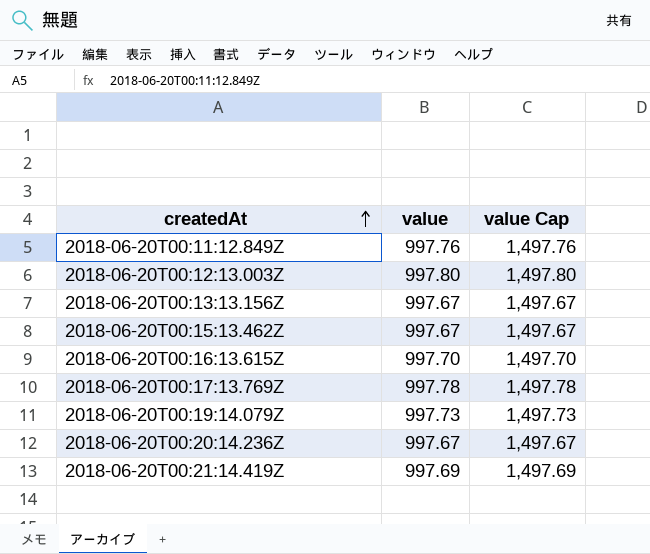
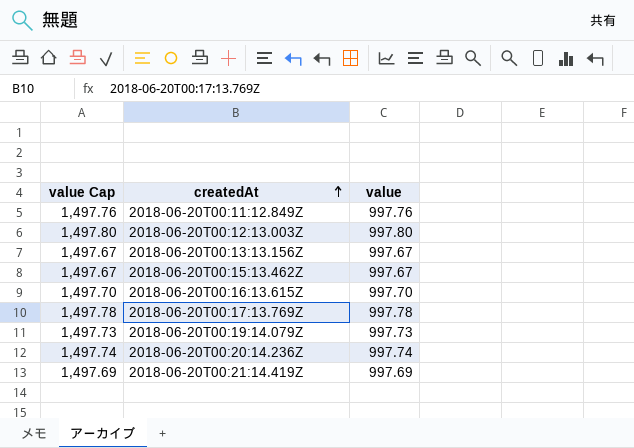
column value Cap | position: 3 -> 1
2018-06-20T00:20:14.236Z | value Cap: 1,497.67 -> 1,497.74
2018-06-20T00:20:14.236Z | value: 997.67 -> 997.74

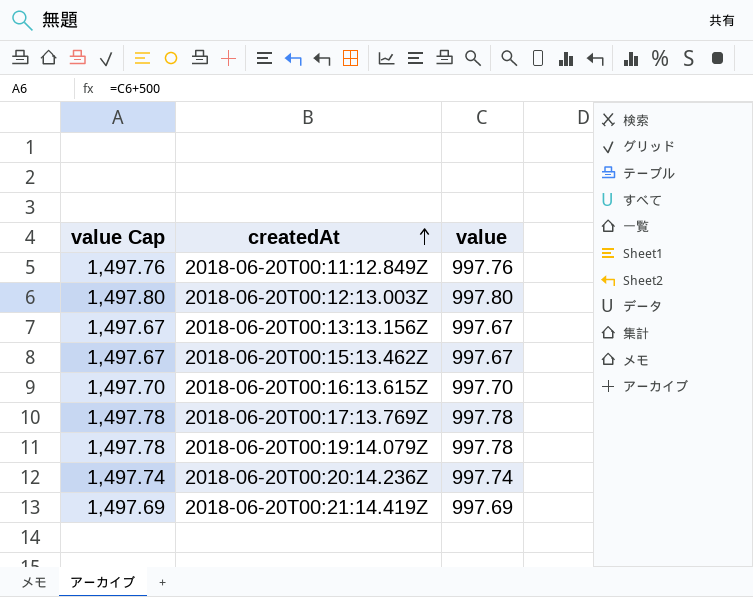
2018-06-20T00:19:14.079Z | value Cap: 1,497.73 -> 1,497.78
2018-06-20T00:19:14.079Z | value: 997.73 -> 997.78

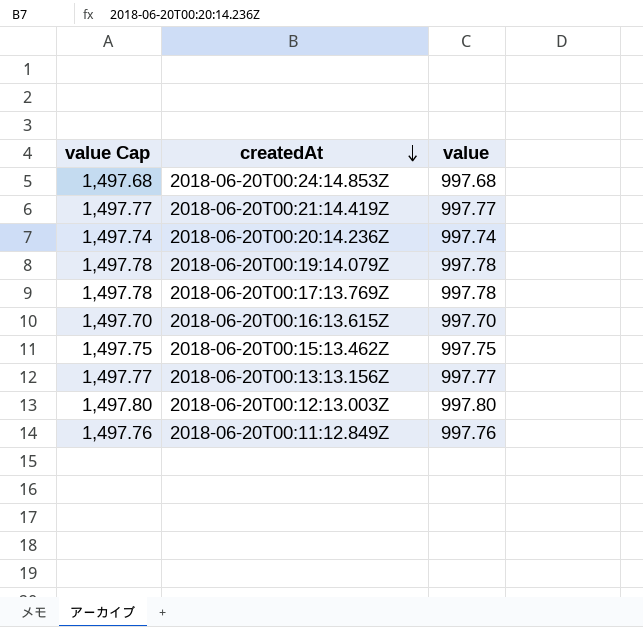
row order: createdAt ascending -> createdAt descending
row 2018-06-20T00:24:14.853Z: none -> 1,497.68 | 997.68
2018-06-20T00:21:14.419Z | value Cap: 1,497.69 -> 1,497.77
2018-06-20T00:21:14.419Z | value: 997.69 -> 997.77
2018-06-20T00:15:13.462Z | value Cap: 1,497.67 -> 1,497.75
2018-06-20T00:15:13.462Z | value: 997.67 -> 997.75
2018-06-20T00:13:13.156Z | value Cap: 1,497.67 -> 1,497.77
2018-06-20T00:13:13.156Z | value: 997.67 -> 997.77

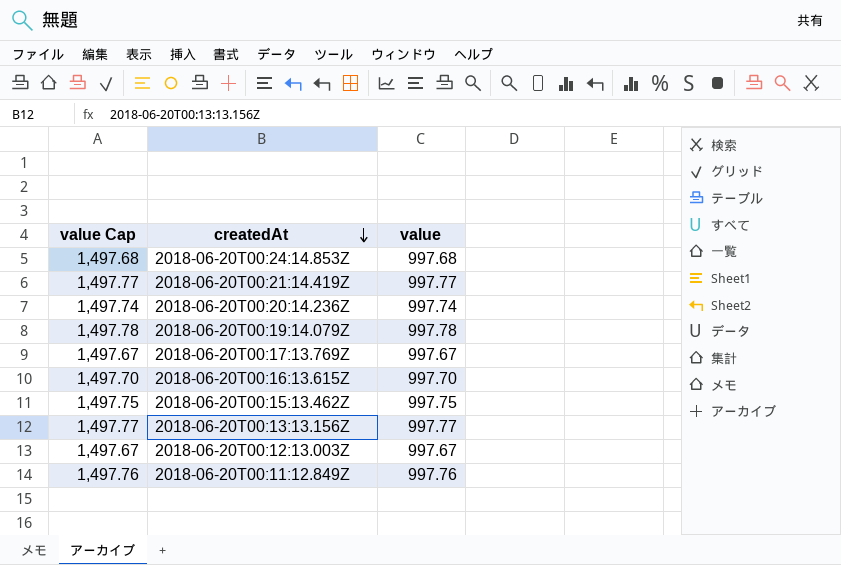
2018-06-20T00:17:13.769Z | value Cap: 1,497.78 -> 1,497.67
2018-06-20T00:17:13.769Z | value: 997.78 -> 997.67
2018-06-20T00:12:13.003Z | value Cap: 1,497.80 -> 1,497.67
2018-06-20T00:12:13.003Z | value: 997.80 -> 997.67

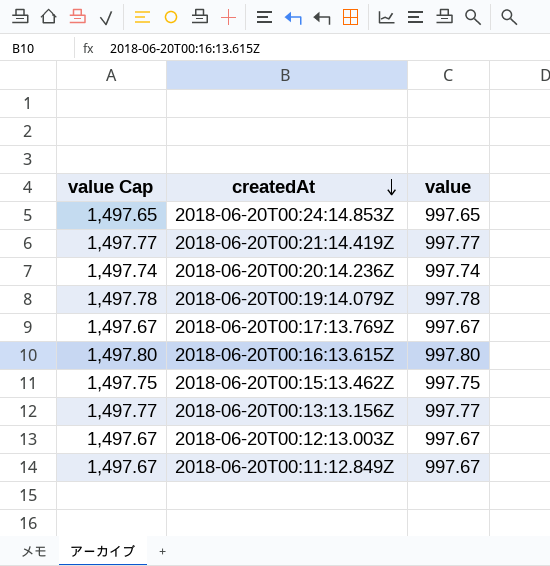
2018-06-20T00:24:14.853Z | value Cap: 1,497.68 -> 1,497.65
2018-06-20T00:24:14.853Z | value: 997.68 -> 997.65
2018-06-20T00:16:13.615Z | value Cap: 1,497.70 -> 1,497.80
2018-06-20T00:16:13.615Z | value: 997.70 -> 997.80
2018-06-20T00:11:12.849Z | value Cap: 1,497.76 -> 1,497.67
2018-06-20T00:11:12.849Z | value: 997.76 -> 997.67

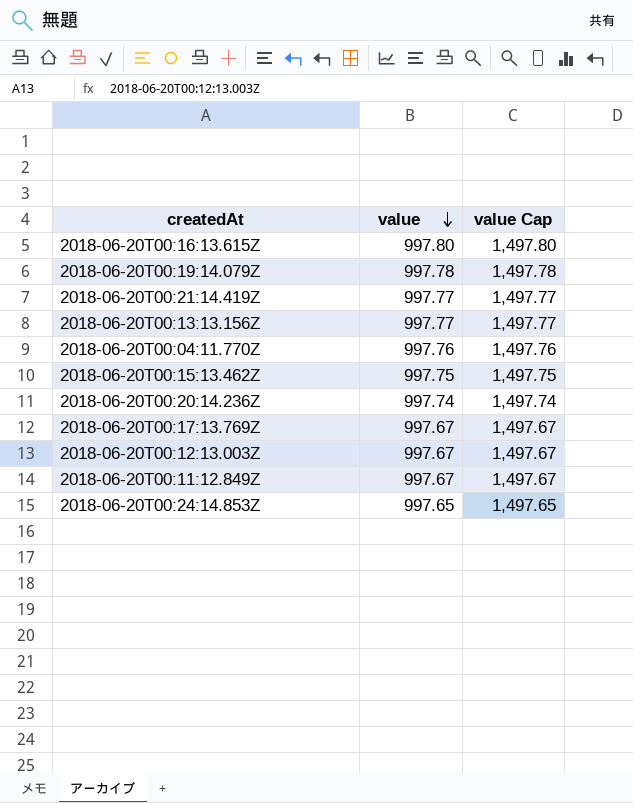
row order: createdAt descending -> value descending
column value Cap | position: 1 -> 3
row 2018-06-20T00:04:11.770Z: none -> 997.76 | 1,497.76

